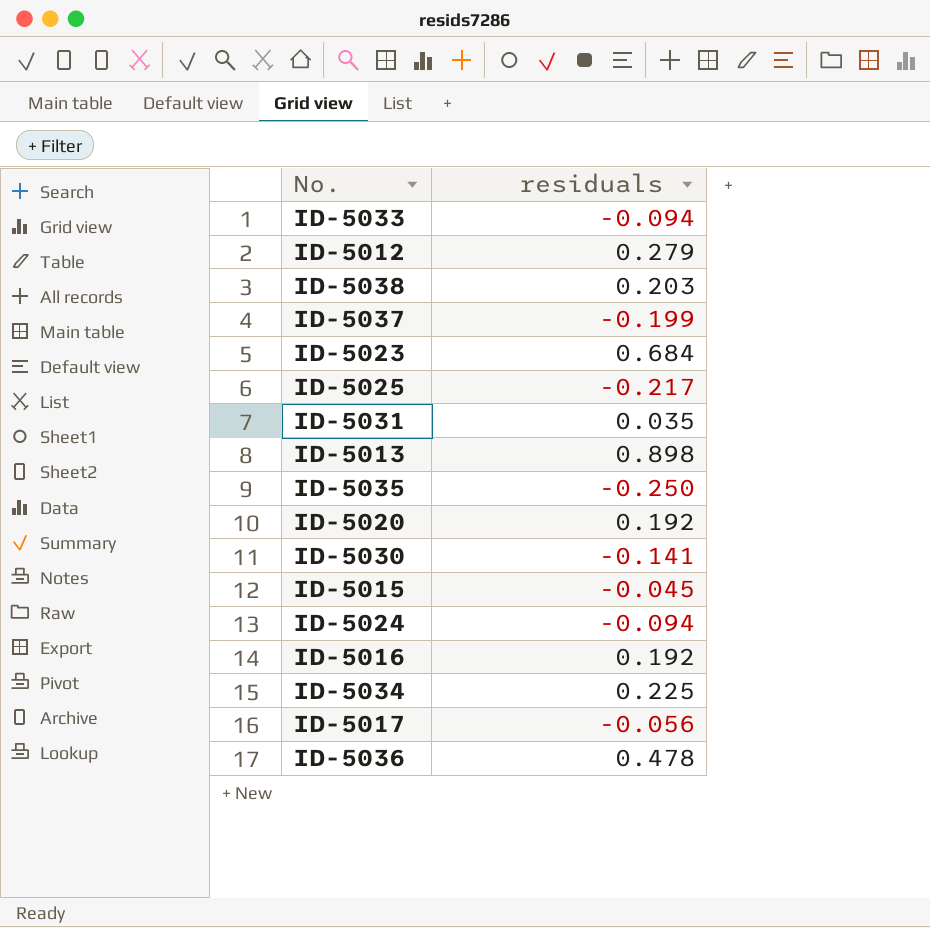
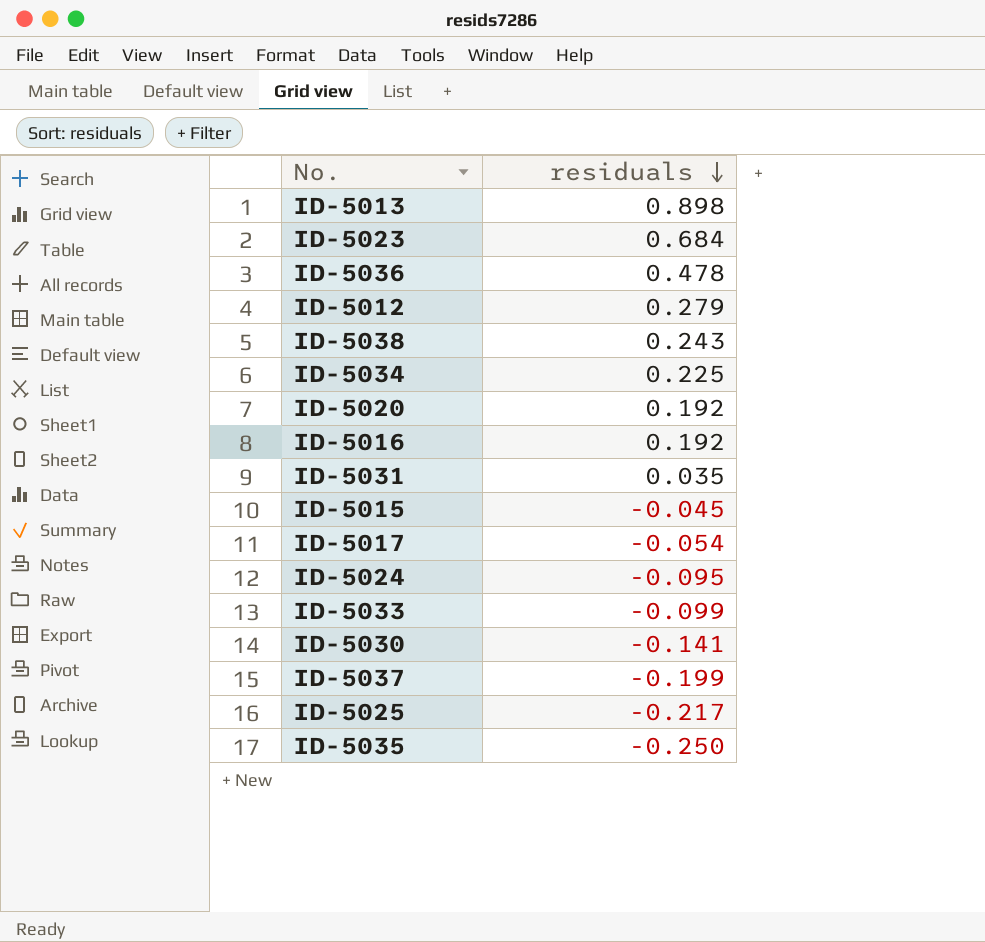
row order: none -> residuals descending
ID-5038 | residuals: 0.203 -> 0.243
ID-5017 | residuals: -0.056 -> -0.054
ID-5024 | residuals: -0.094 -> -0.095
ID-5033 | residuals: -0.094 -> -0.099

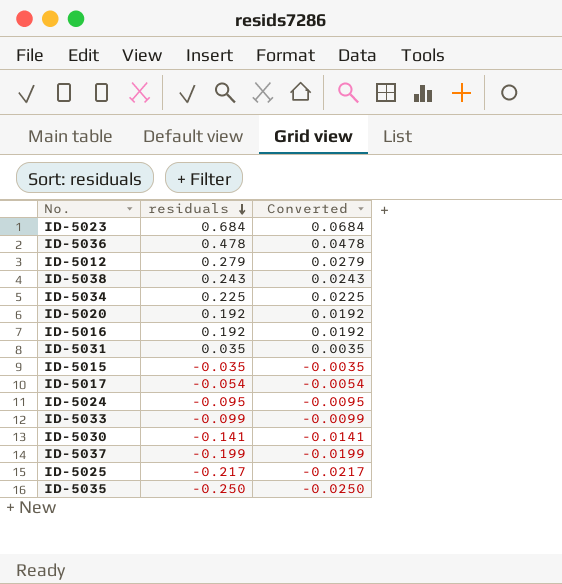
column Converted | formula: none -> [residuals] * 0.1
row ID-5013: 0.898 -> none
ID-5015 | residuals: -0.045 -> -0.035

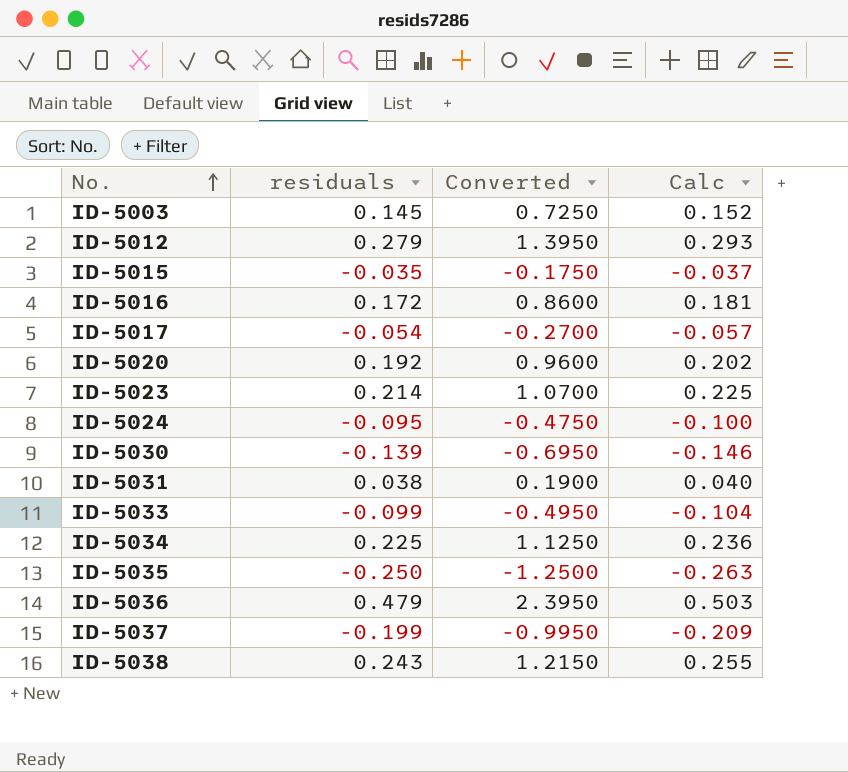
row order: residuals descending -> No. ascending
column Converted | formula: [residuals] * 0.1 -> [residuals] * 5
column Calc | formula: none -> [residuals] * 1.05
row ID-5025: -0.217 | -0.0217 -> none
row ID-5003: none -> 0.145 | 0.7250 | 0.152
ID-5016 | residuals: 0.192 -> 0.172
ID-5023 | residuals: 0.684 -> 0.214
ID-5030 | residuals: -0.141 -> -0.139
ID-5031 | residuals: 0.035 -> 0.038
ID-5036 | residuals: 0.478 -> 0.479

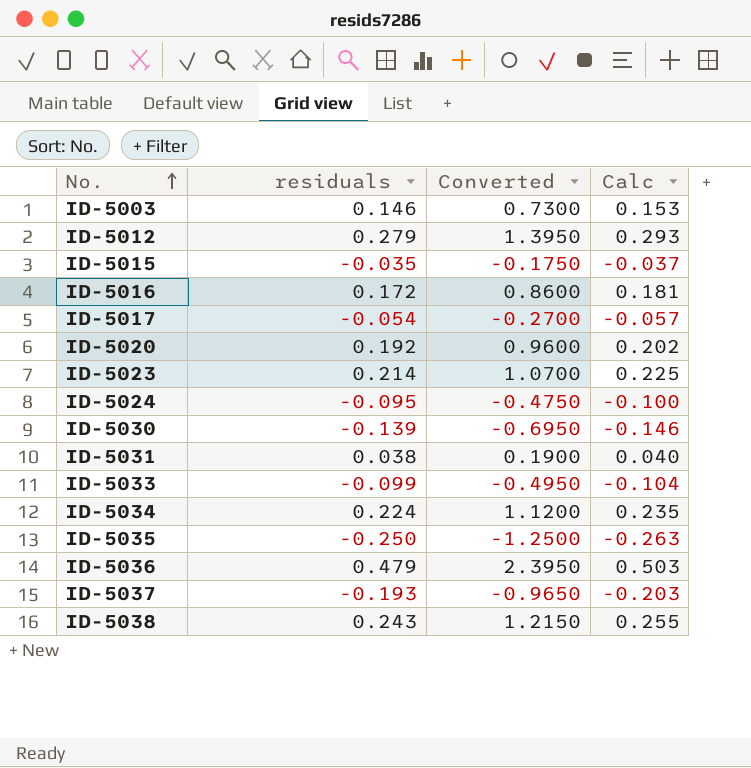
ID-5003 | residuals: 0.145 -> 0.146
ID-5003 | Converted: 0.7250 -> 0.7300
ID-5003 | Calc: 0.152 -> 0.153
ID-5034 | residuals: 0.225 -> 0.224
ID-5034 | Converted: 1.1250 -> 1.1200
ID-5034 | Calc: 0.236 -> 0.235
ID-5037 | residuals: -0.199 -> -0.193
ID-5037 | Converted: -0.9950 -> -0.9650
ID-5037 | Calc: -0.209 -> -0.203

